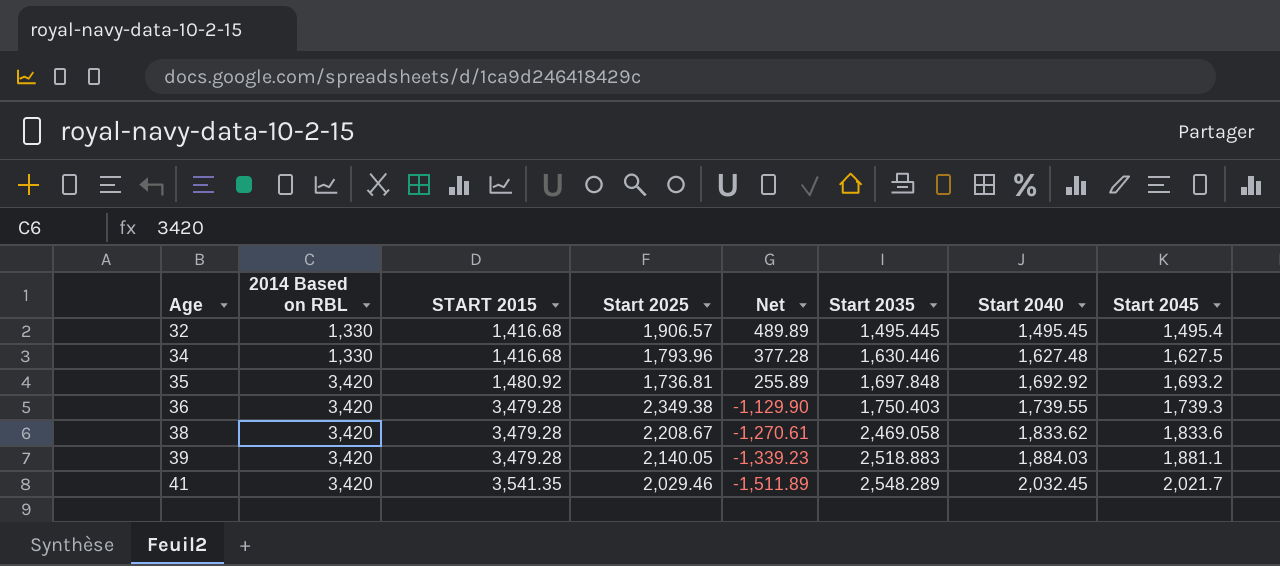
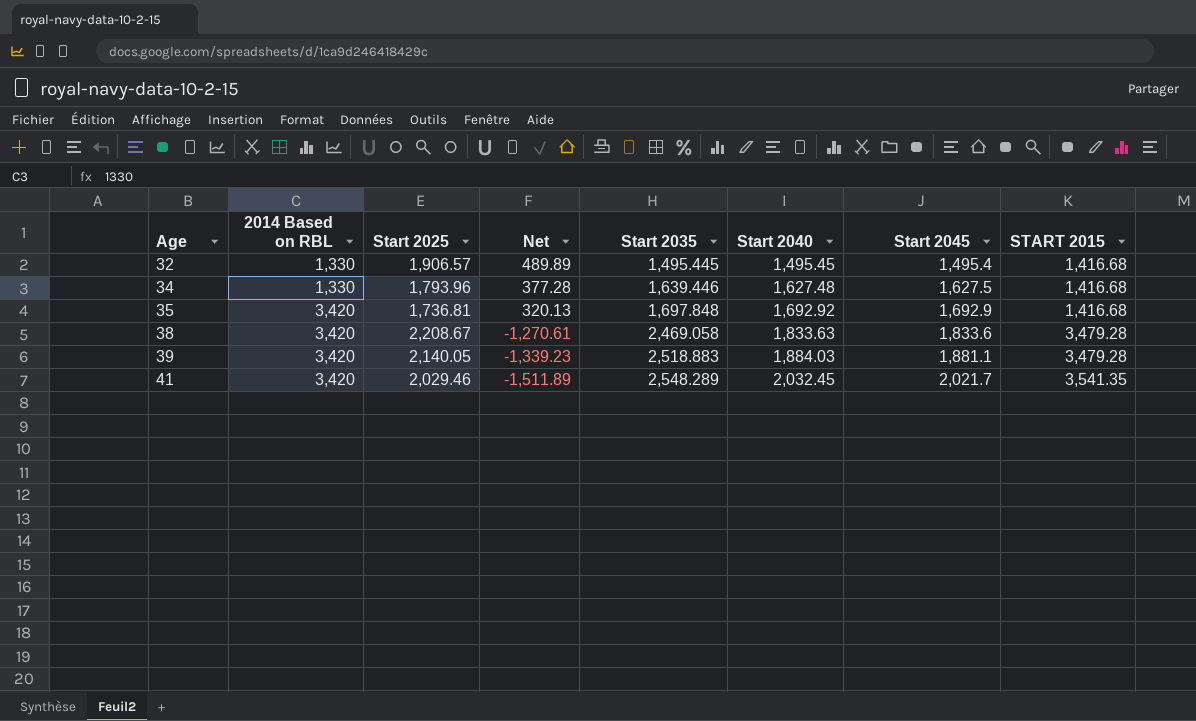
column START 2015 | position: 3 -> 8
row 36: 3,420 | 3,479.28 | 2,349.38 | -1,129.90 | 1,750.403 | 1,739.55 | 1,739.3 -> none
34 | Start 2035: 1,630.446 -> 1,639.446
35 | Net: 255.89 -> 320.13
35 | Start 2045: 1,693.2 -> 1,692.9
35 | START 2015: 1,480.92 -> 1,416.68
38 | Start 2040: 1,833.62 -> 1,833.63

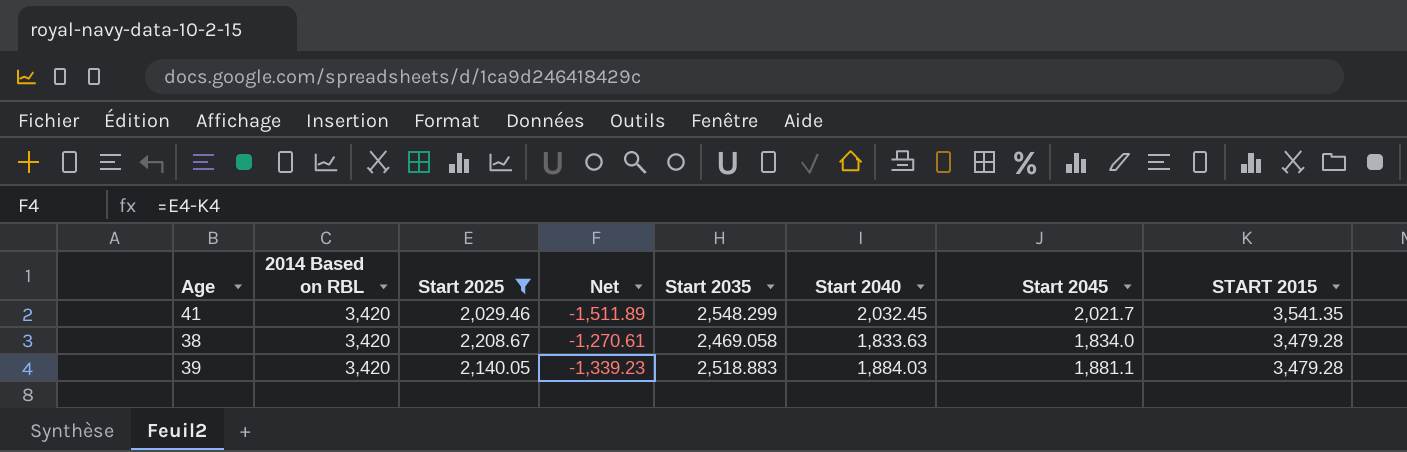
filter: none -> Start 2025 >= 2,029.46
row order: Age ascending -> START 2015 descending
41 | Start 2035: 2,548.289 -> 2,548.299
38 | Start 2045: 1,833.6 -> 1,834.0

